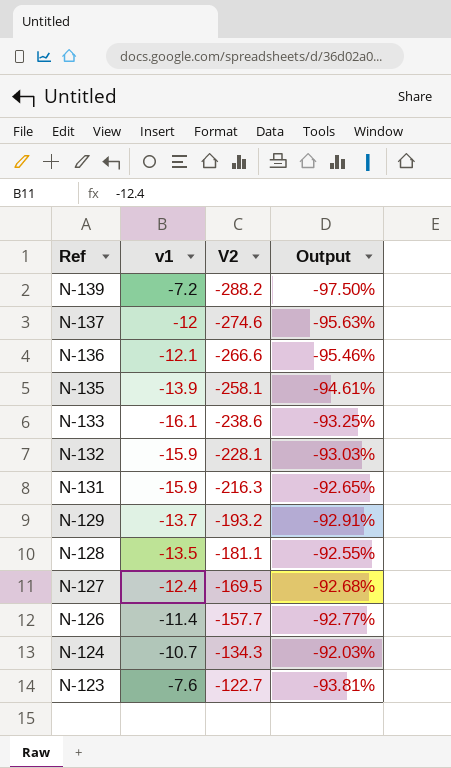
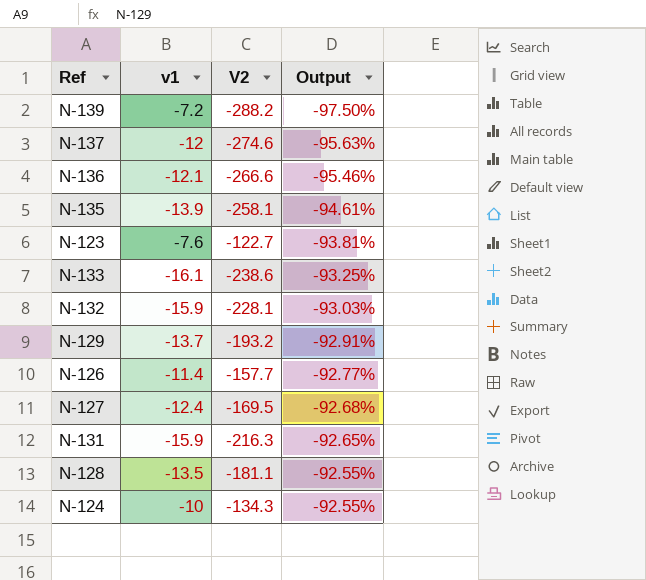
row order: Ref descending -> Output ascending
N-124 | v1: -10.7 -> -10
N-124 | Output: -92.03% -> -92.55%

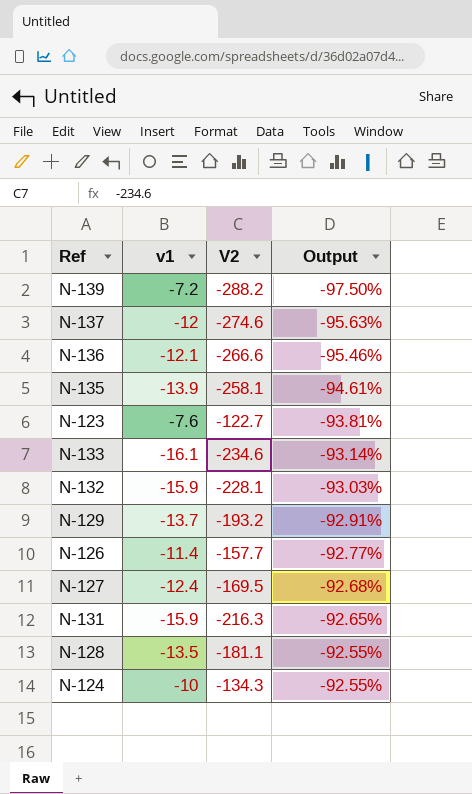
N-133 | V2: -238.6 -> -234.6
N-133 | Output: -93.25% -> -93.14%

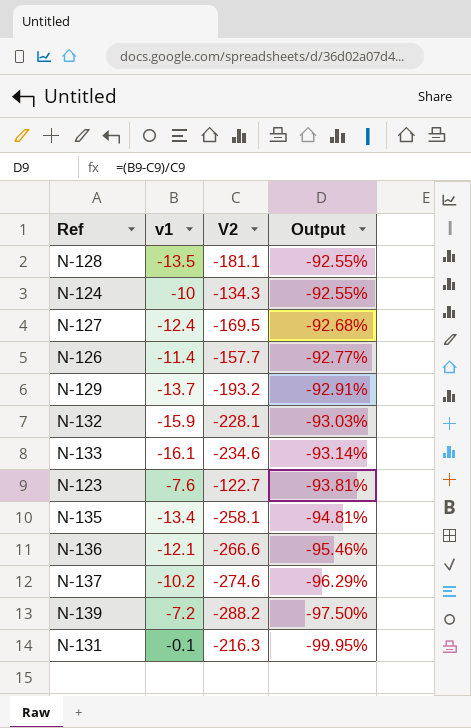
row order: Output ascending -> Output descending
N-135 | v1: -13.9 -> -13.4
N-135 | Output: -94.61% -> -94.81%
N-137 | v1: -12 -> -10.2
N-137 | Output: -95.63% -> -96.29%
N-131 | v1: -15.9 -> -0.1
N-131 | Output: -92.65% -> -99.95%

